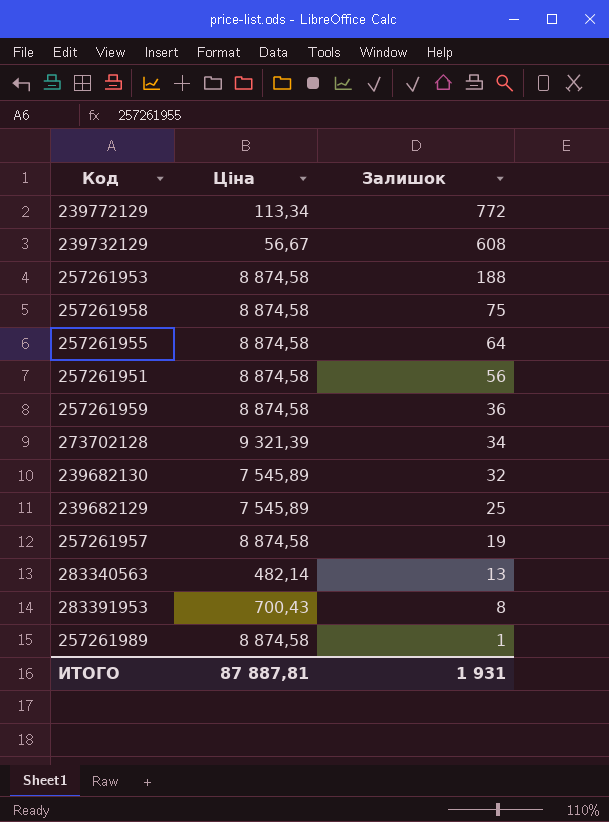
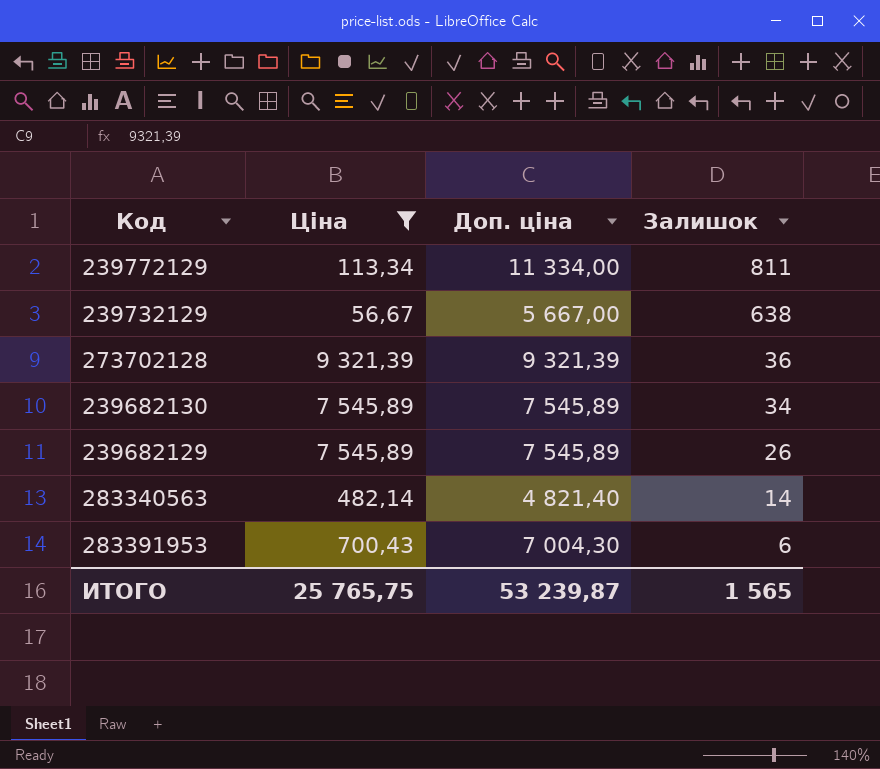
filter: none -> Ціна != 8 874,58
column Доп. ціна | position: none -> 3
239772129 | Залишок: 772 -> 811
239732129 | Залишок: 608 -> 638
273702128 | Залишок: 34 -> 36
239682130 | Залишок: 32 -> 34
239682129 | Залишок: 25 -> 26
283340563 | Залишок: 13 -> 14
283391953 | Залишок: 8 -> 6
ИТОГО | Ціна: 87 887,81 -> 25 765,75
ИТОГО | Залишок: 1 931 -> 1 565

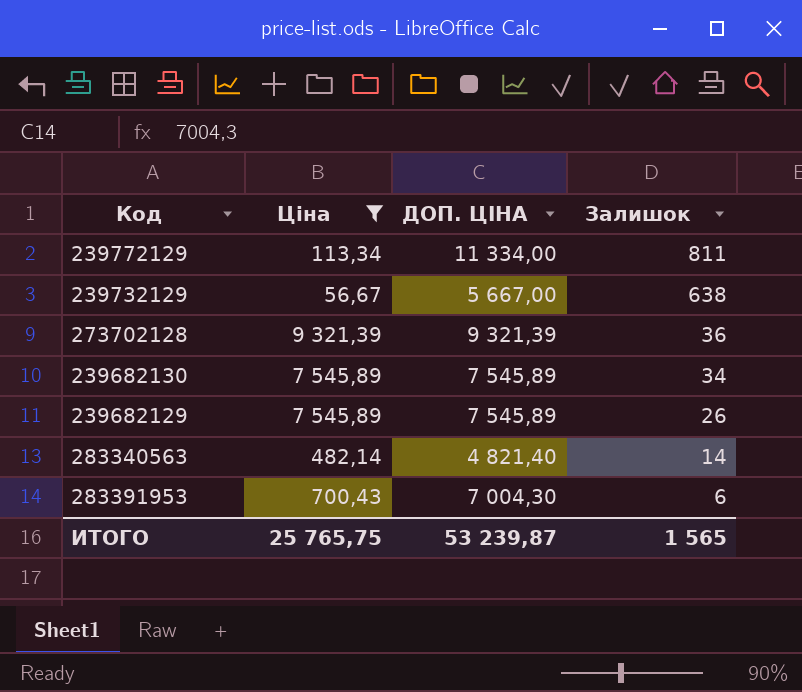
column name: Доп. ціна -> ДОП. ЦІНА

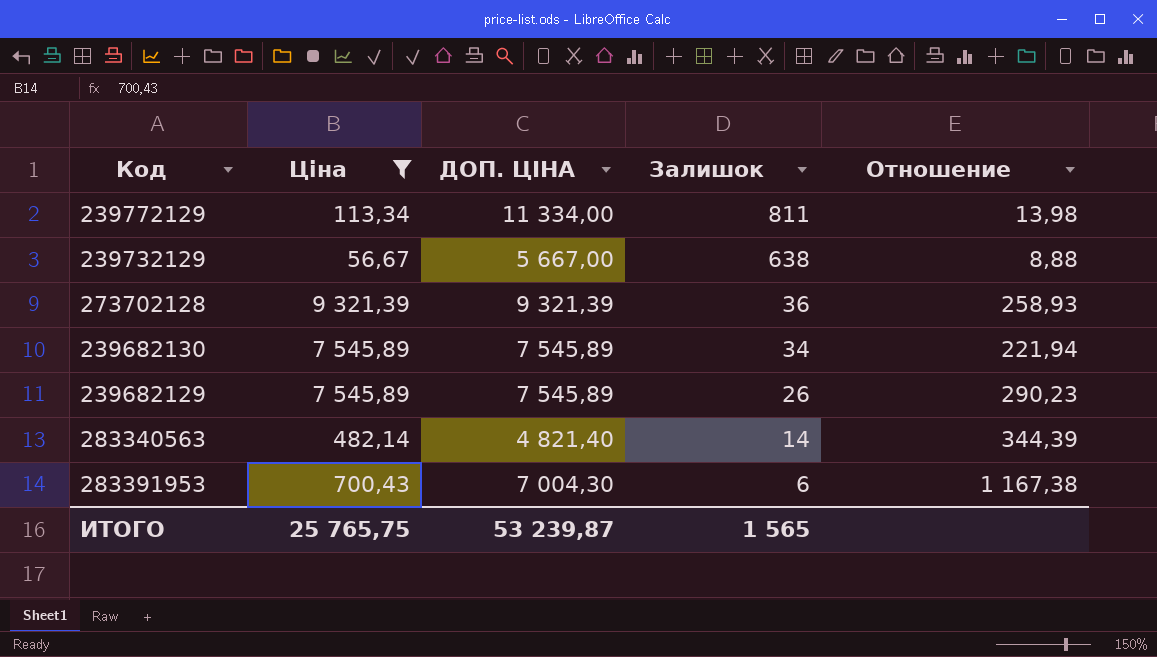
column Отношение | formula: none -> [ДОП. ЦІНА] / [Залишок]

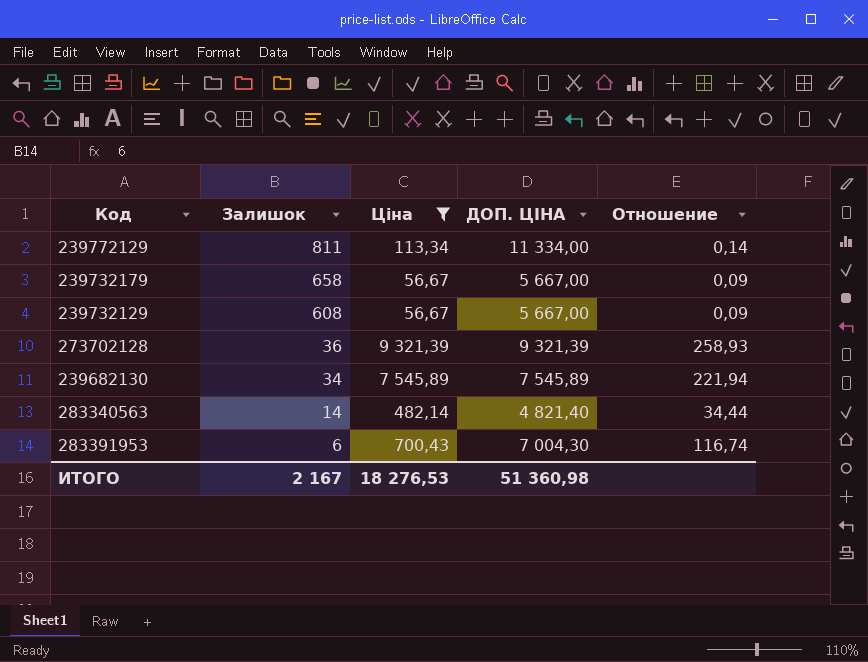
column Залишок | position: 4 -> 2
column Отношение | formula: [ДОП. ЦІНА] / [Залишок] -> [Ціна] / [Залишок]
row 239682129: 7 545,89 | 7 545,89 | 26 | 290,23 -> none
row 239732179: none -> 658 | 56,67 | 5 667,00 | 0,09
239732129 | Залишок: 638 -> 608
ИТОГО | Залишок: 1 565 -> 2 167
ИТОГО | Ціна: 25 765,75 -> 18 276,53
ИТОГО | ДОП. ЦІНА: 53 239,87 -> 51 360,98

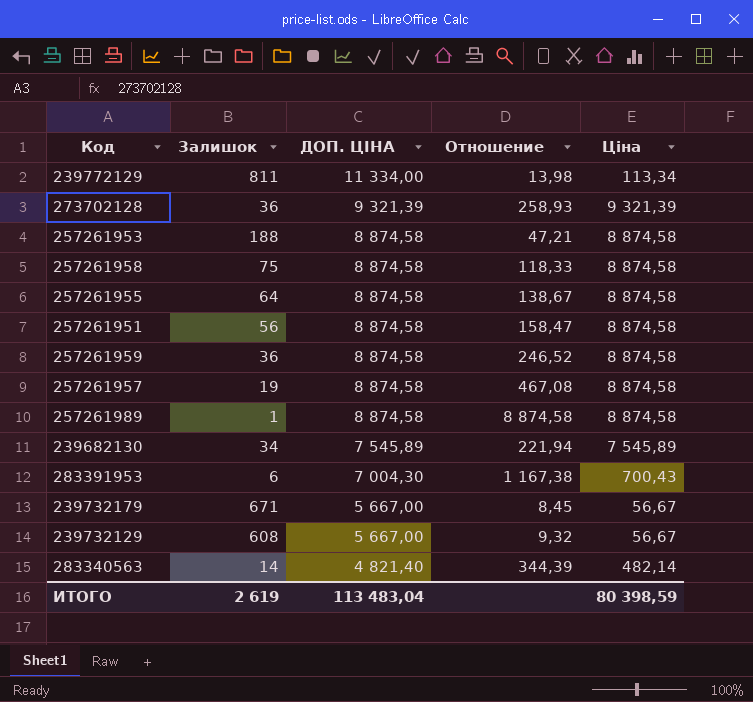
filter: Ціна != 8 874,58 -> none
row order: Залишок descending -> ДОП. ЦІНА descending
column Отношение | formula: [Ціна] / [Залишок] -> [ДОП. ЦІНА] / [Залишок]
column Ціна | position: 3 -> 5
239732179 | Залишок: 658 -> 671
ИТОГО | Залишок: 2 167 -> 2 619
ИТОГО | ДОП. ЦІНА: 51 360,98 -> 113 483,04
ИТОГО | Ціна: 18 276,53 -> 80 398,59

